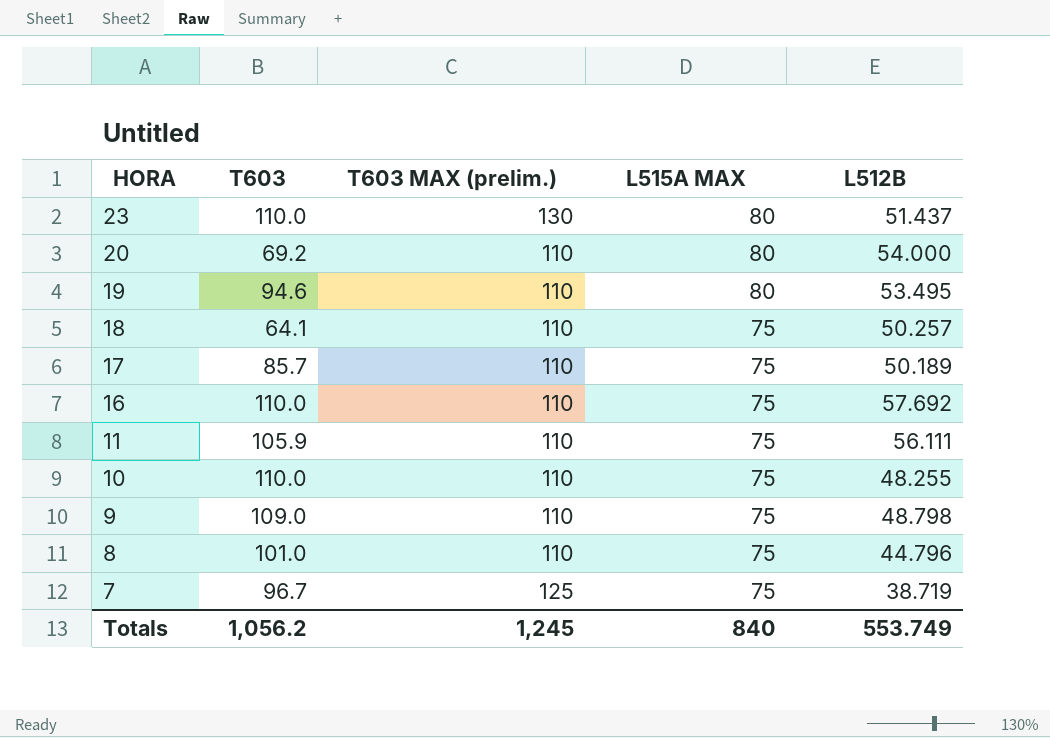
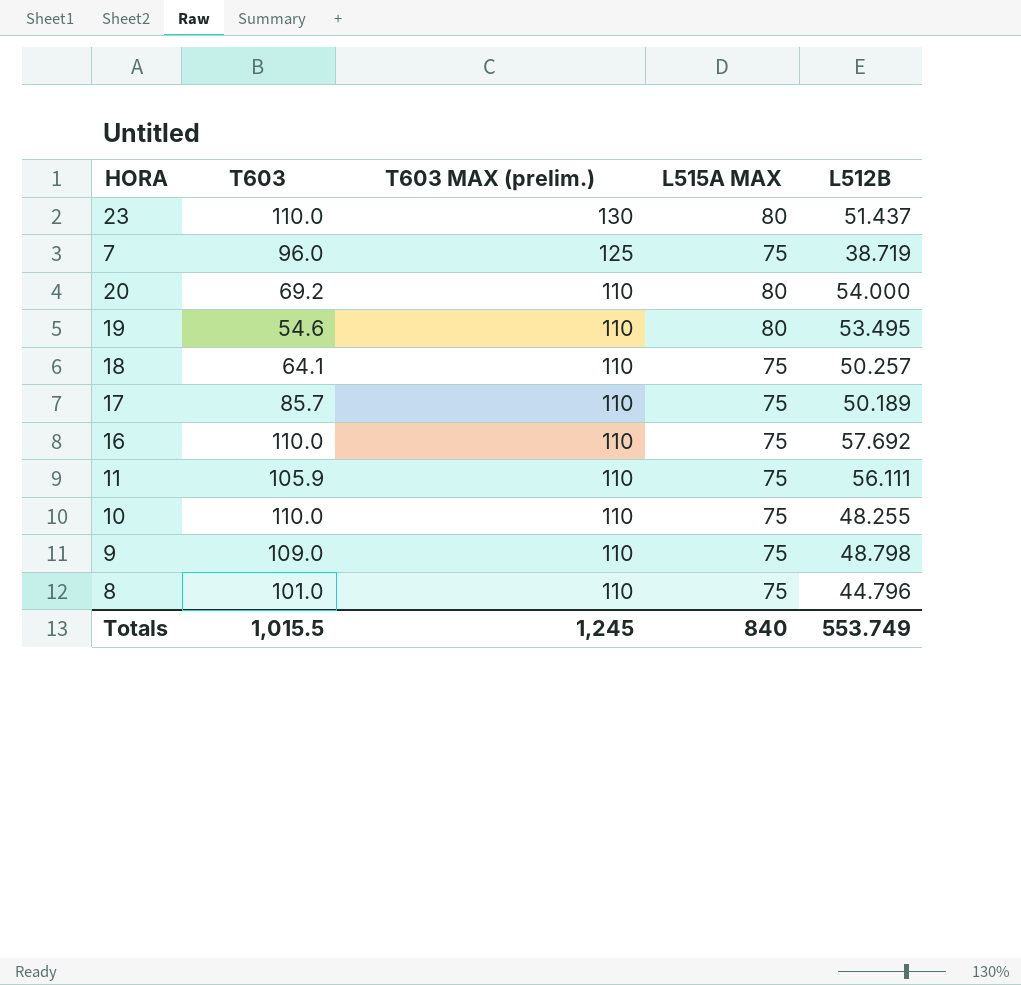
row order: HORA descending -> T603 MAX (prelim.) descending
7 | T603: 96.7 -> 96.0
19 | T603: 94.6 -> 54.6
Totals | T603: 1,056.2 -> 1,015.5

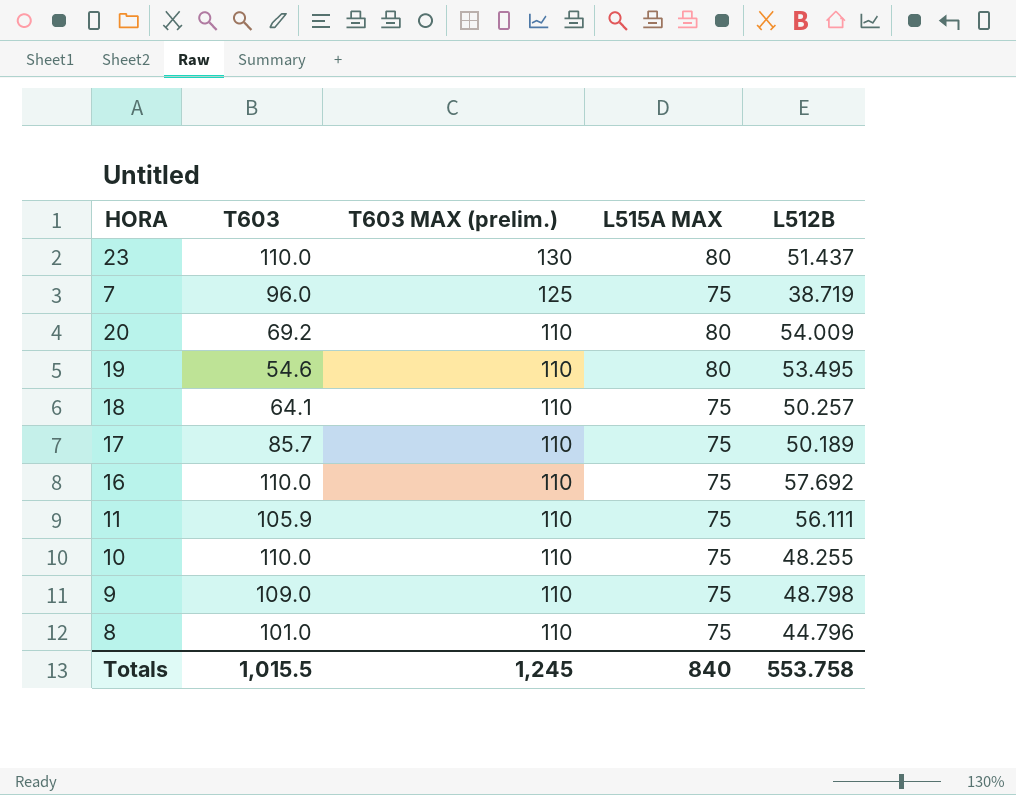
20 | L512B: 54.000 -> 54.009
Totals | L512B: 553.749 -> 553.758

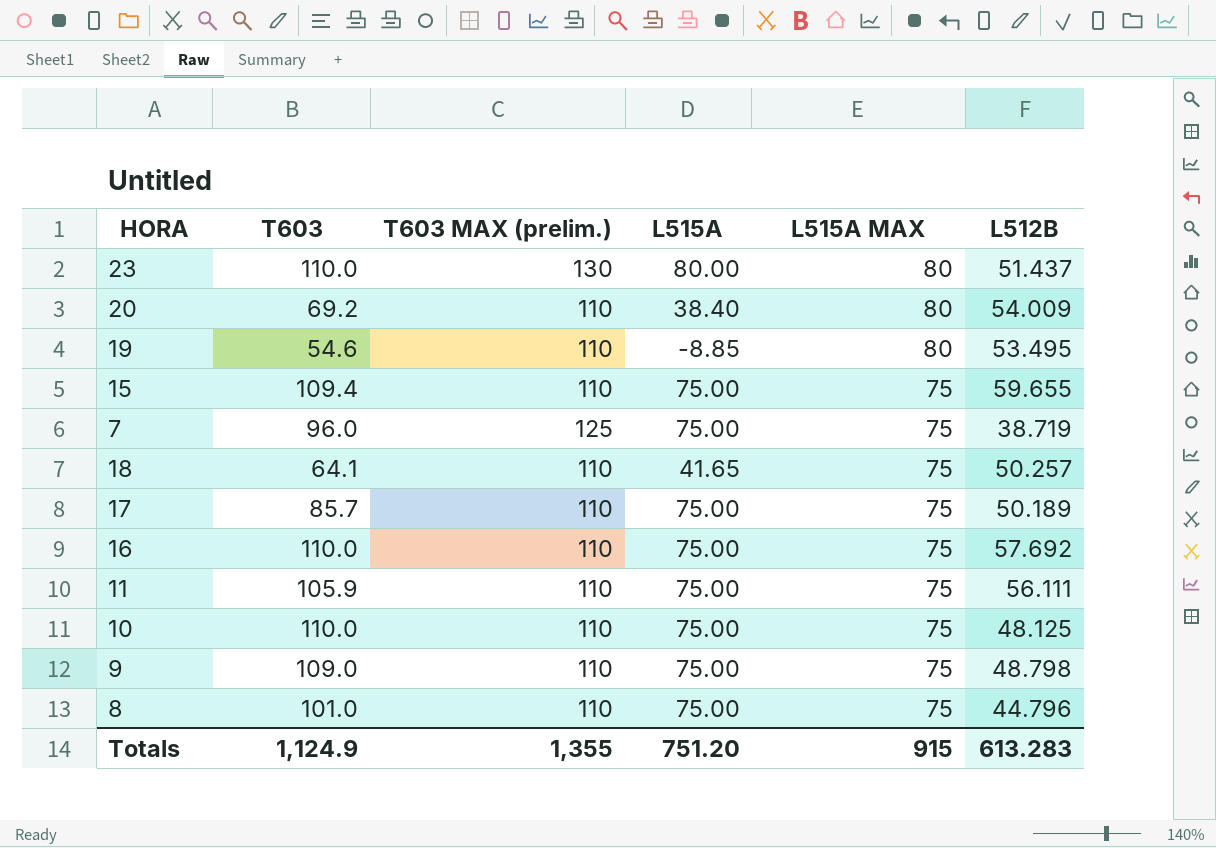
row order: T603 MAX (prelim.) descending -> L515A MAX descending
column L515A | position: none -> 4
row 15: none -> 109.4 | 110 | 75.00 | 75 | 59.655
10 | L512B: 48.255 -> 48.125
Totals | T603: 1,015.5 -> 1,124.9
Totals | T603 MAX (prelim.): 1,245 -> 1,355
Totals | L515A MAX: 840 -> 915
Totals | L512B: 553.758 -> 613.283

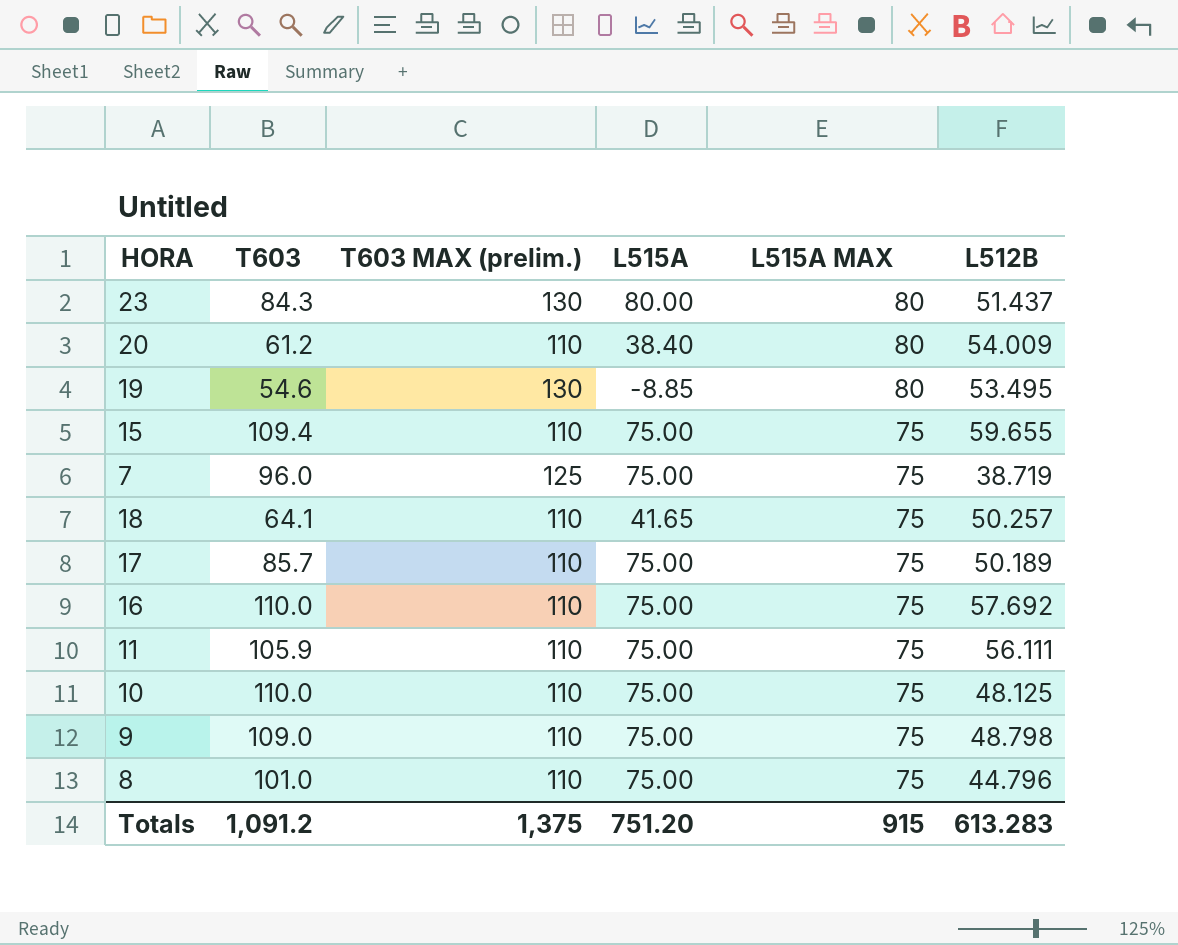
23 | T603: 110.0 -> 84.3
20 | T603: 69.2 -> 61.2
19 | T603 MAX (prelim.): 110 -> 130
Totals | T603: 1,124.9 -> 1,091.2
Totals | T603 MAX (prelim.): 1,355 -> 1,375

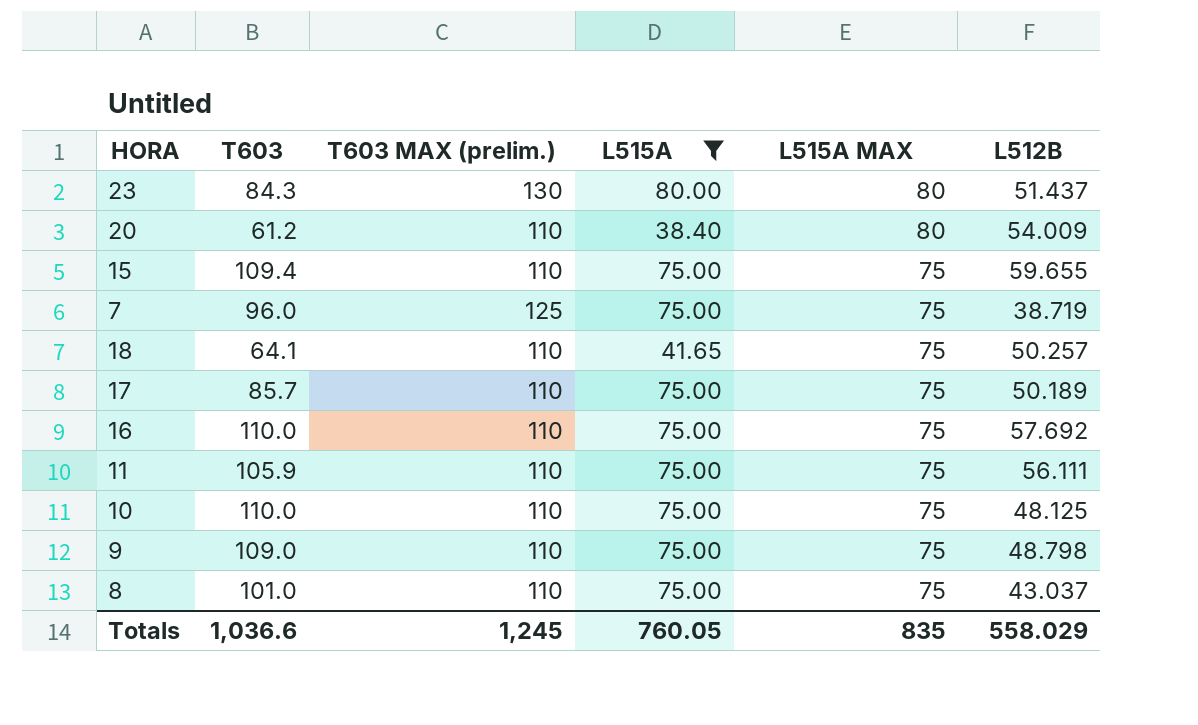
filter: none -> L515A != -8.85
8 | L512B: 44.796 -> 43.037
Totals | T603: 1,091.2 -> 1,036.6
Totals | T603 MAX (prelim.): 1,375 -> 1,245
Totals | L515A: 751.20 -> 760.05
Totals | L515A MAX: 915 -> 835
Totals | L512B: 613.283 -> 558.029

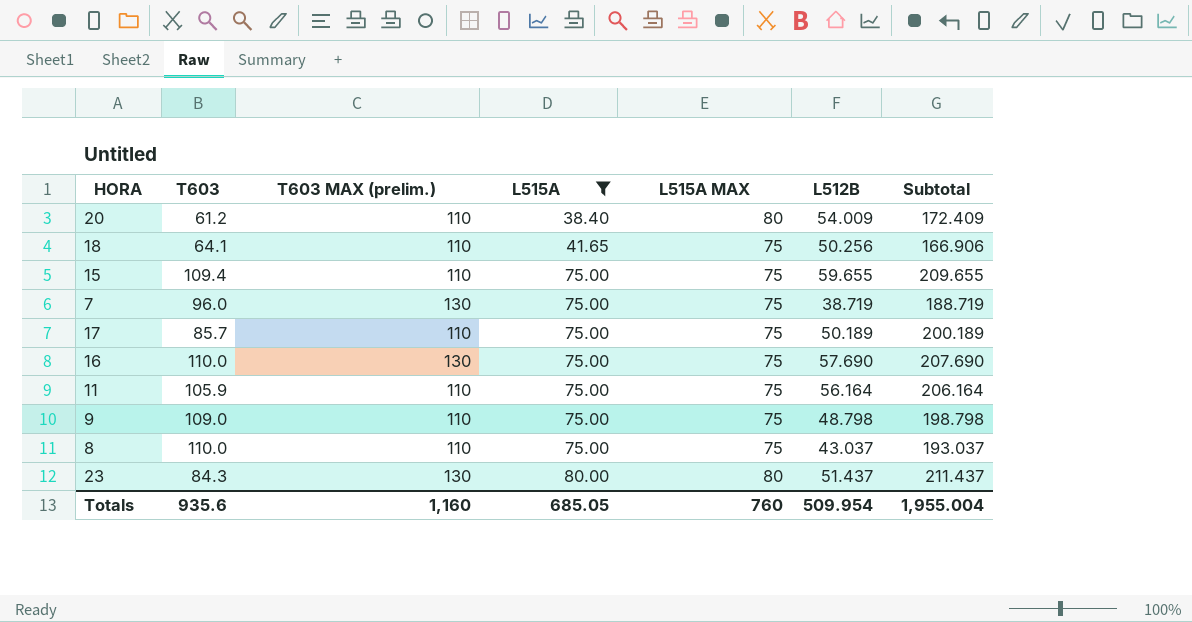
row order: L515A MAX descending -> L515A ascending
column Subtotal | formula: none -> [L515A] + [L515A MAX] + [L512B]
row 10: 110.0 | 110 | 75.00 | 75 | 48.125 -> none
18 | L512B: 50.257 -> 50.256
7 | T603 MAX (prelim.): 125 -> 130
16 | T603 MAX (prelim.): 110 -> 130
16 | L512B: 57.692 -> 57.690
11 | L512B: 56.111 -> 56.164
8 | T603: 101.0 -> 110.0
Totals | T603: 1,036.6 -> 935.6
Totals | T603 MAX (prelim.): 1,245 -> 1,160
Totals | L515A: 760.05 -> 685.05
Totals | L515A MAX: 835 -> 760
Totals | L512B: 558.029 -> 509.954

